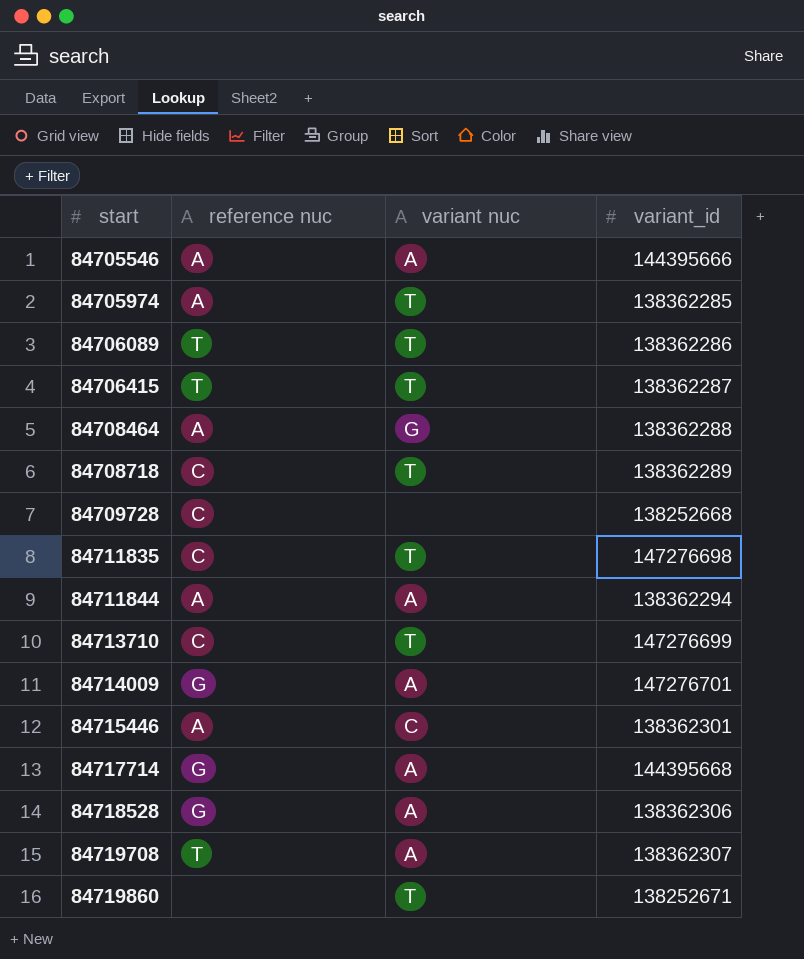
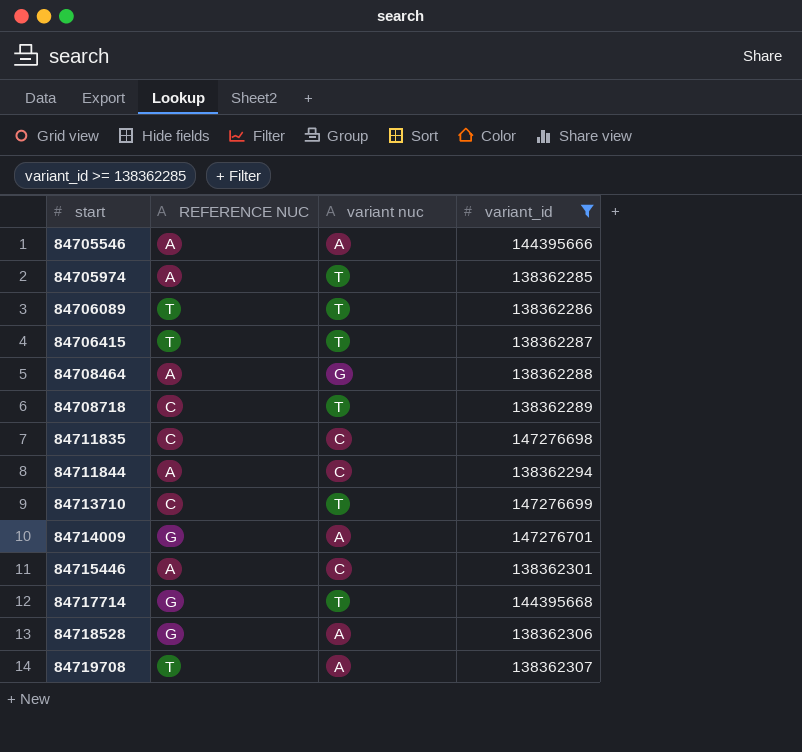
filter: none -> variant_id >= 138362285
column name: reference nuc -> REFERENCE NUC
84711835 | variant nuc: T -> C
84711844 | variant nuc: A -> C
84717714 | variant nuc: A -> T

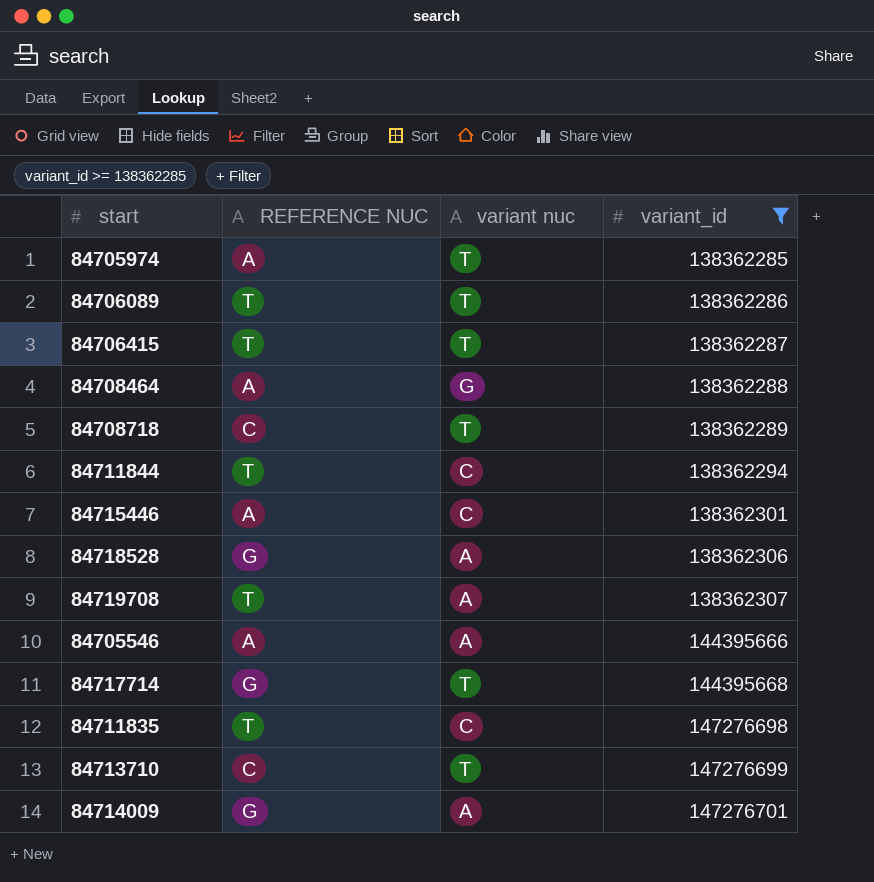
row order: start ascending -> variant_id ascending
84711844 | REFERENCE NUC: A -> T
84711835 | REFERENCE NUC: C -> T

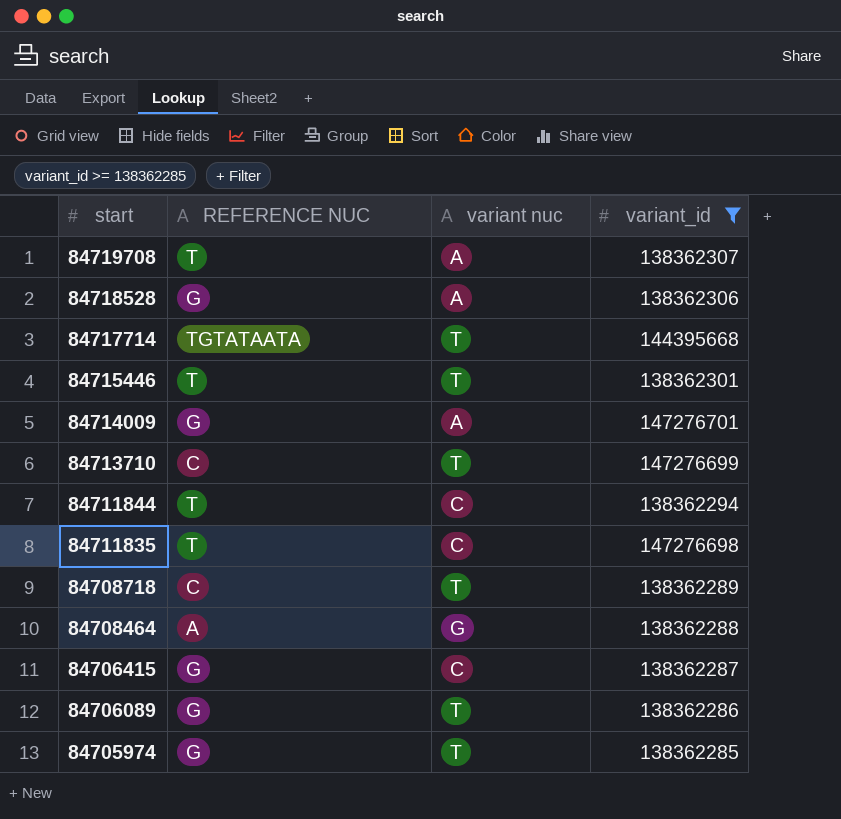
row order: variant_id ascending -> start descending
row 84705546: A | A | 144395666 -> none
84717714 | REFERENCE NUC: G -> TGTATAATA
84715446 | REFERENCE NUC: A -> T
84715446 | variant nuc: C -> T
84706415 | REFERENCE NUC: T -> G
84706415 | variant nuc: T -> C
84706089 | REFERENCE NUC: T -> G
84705974 | REFERENCE NUC: A -> G

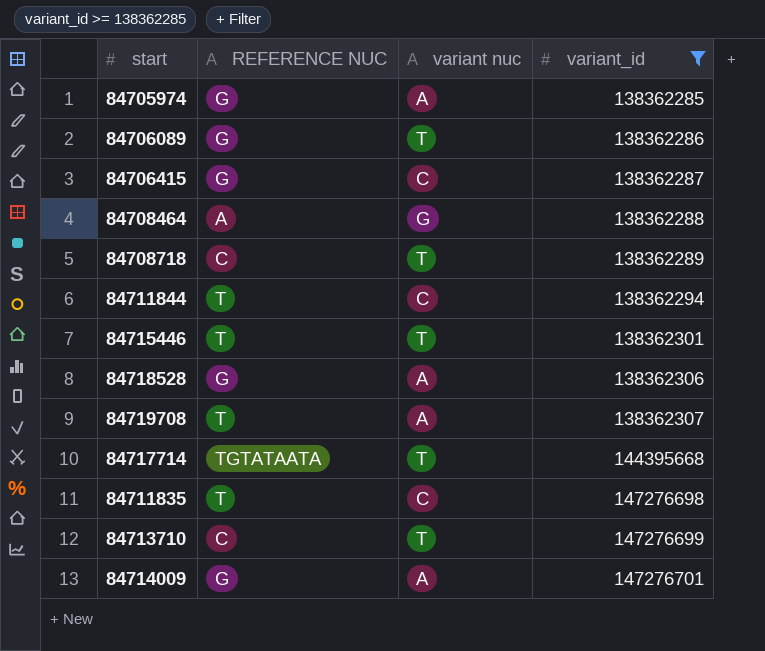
row order: start descending -> variant_id ascending
84705974 | variant nuc: T -> A

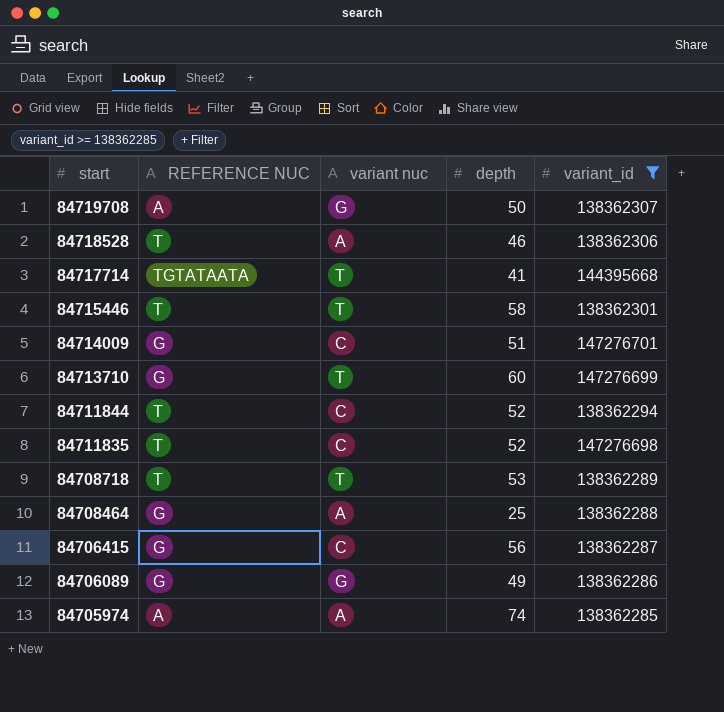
row order: variant_id ascending -> start descending
column depth | position: none -> 4
84719708 | REFERENCE NUC: T -> A
84719708 | variant nuc: A -> G
84718528 | REFERENCE NUC: G -> T
84714009 | variant nuc: A -> C
84713710 | REFERENCE NUC: C -> G
84708718 | REFERENCE NUC: C -> T
84708464 | REFERENCE NUC: A -> G
84708464 | variant nuc: G -> A
84706089 | variant nuc: T -> G
84705974 | REFERENCE NUC: G -> A

